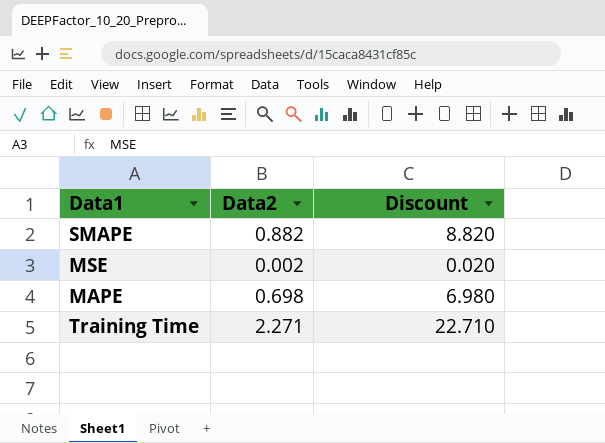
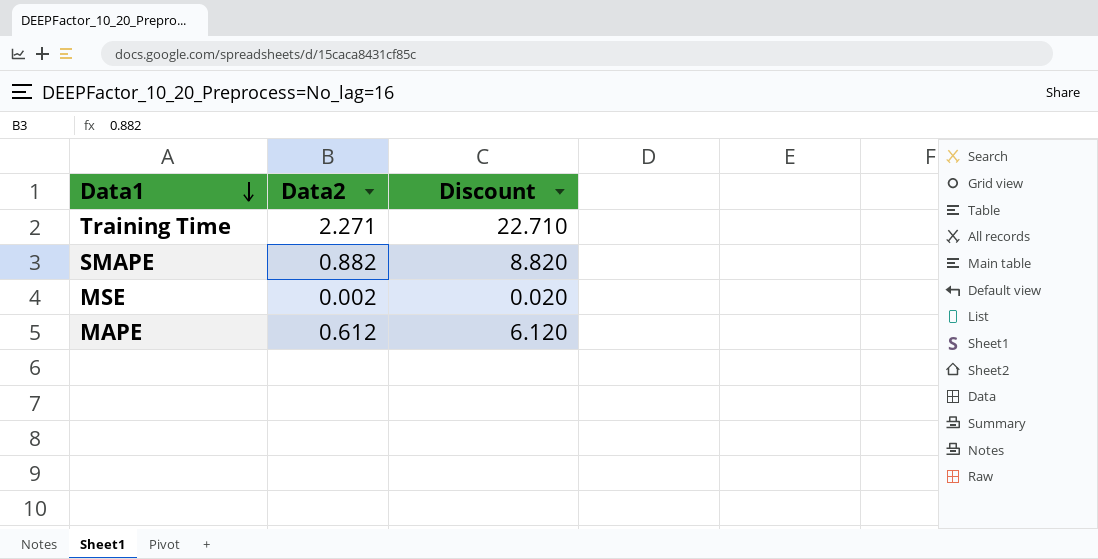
row order: none -> Data1 descending
MAPE | Data2: 0.698 -> 0.612
MAPE | Discount: 6.980 -> 6.120

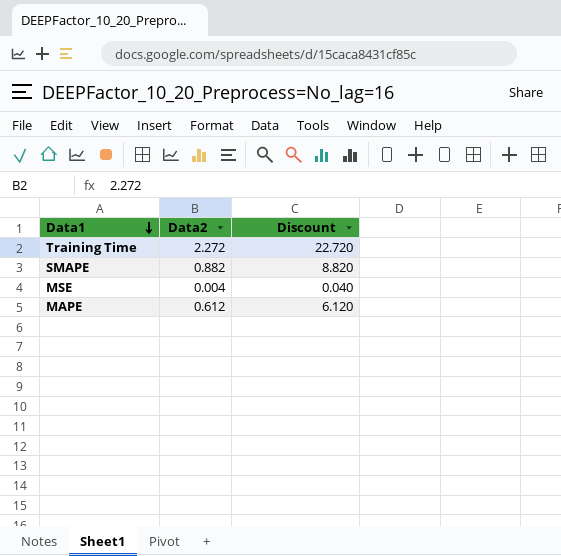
Training Time | Data2: 2.271 -> 2.272
Training Time | Discount: 22.710 -> 22.720
MSE | Data2: 0.002 -> 0.004
MSE | Discount: 0.020 -> 0.040

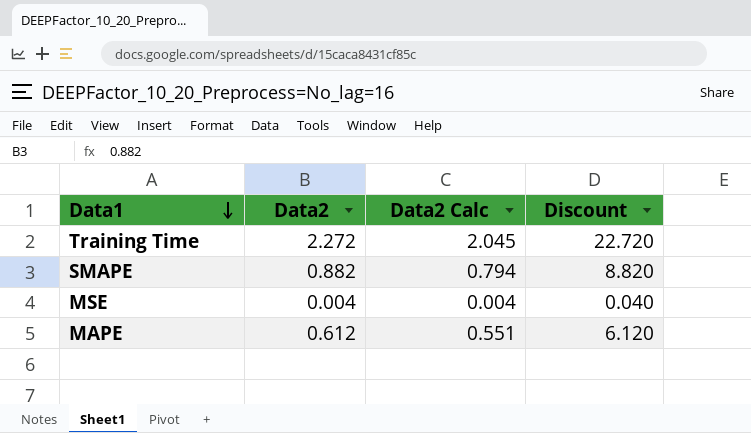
column Data2 Calc | formula: none -> [Data2] * 0.9

